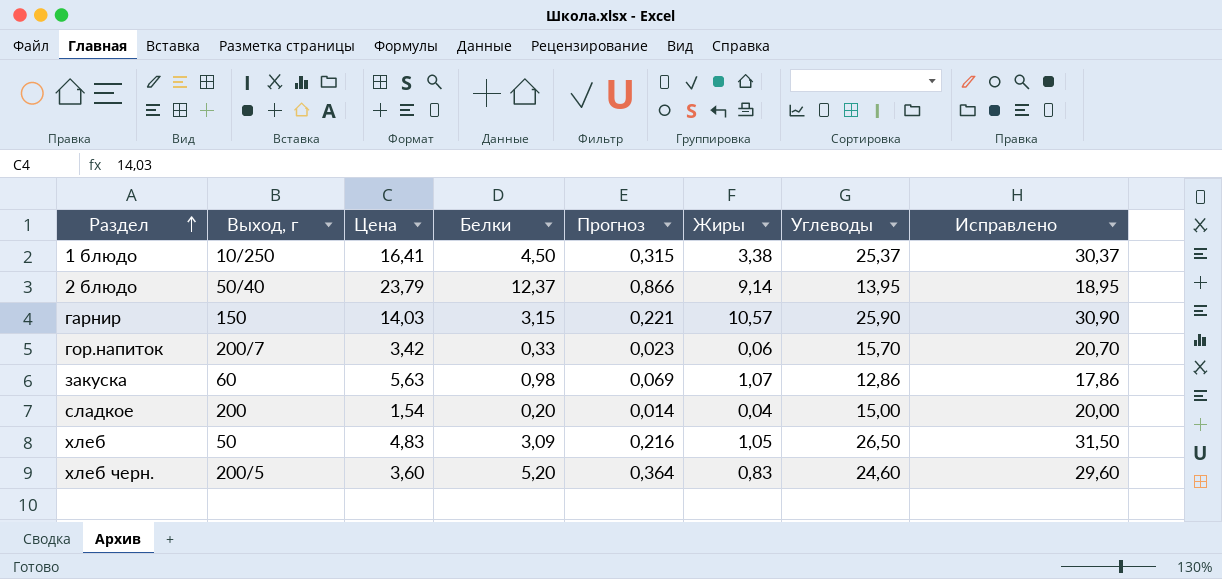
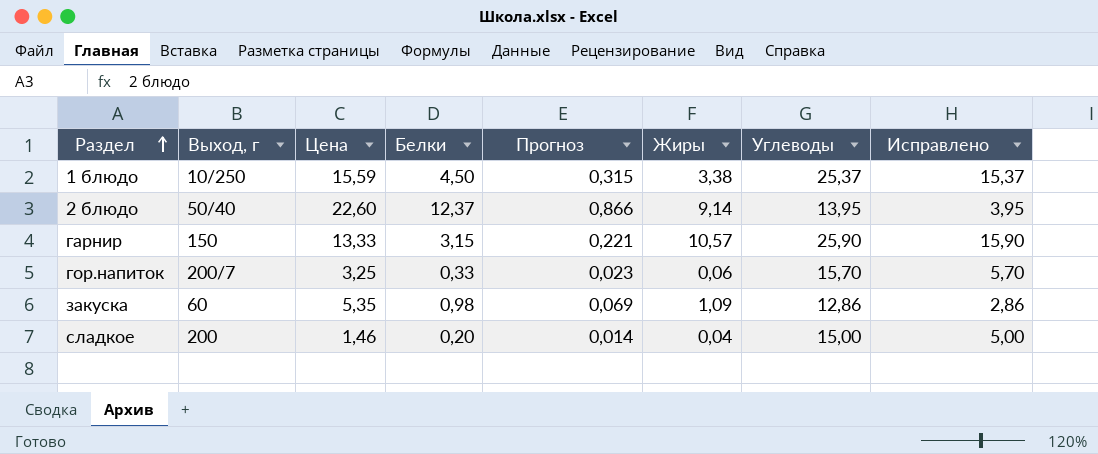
column Исправлено | formula: [Углеводы] + 5 -> [Углеводы] - 10
row хлеб: 50 | 4,83 | 3,09 | 0,216 | 1,05 | 26,50 | 31,50 -> none
row хлеб черн.: 200/5 | 3,60 | 5,20 | 0,364 | 0,83 | 24,60 | 29,60 -> none
1 блюдо | Цена: 16,41 -> 15,59
2 блюдо | Цена: 23,79 -> 22,60
гарнир | Цена: 14,03 -> 13,33
гор.напиток | Цена: 3,42 -> 3,25
закуска | Цена: 5,63 -> 5,35
закуска | Жиры: 1,07 -> 1,09
сладкое | Цена: 1,54 -> 1,46

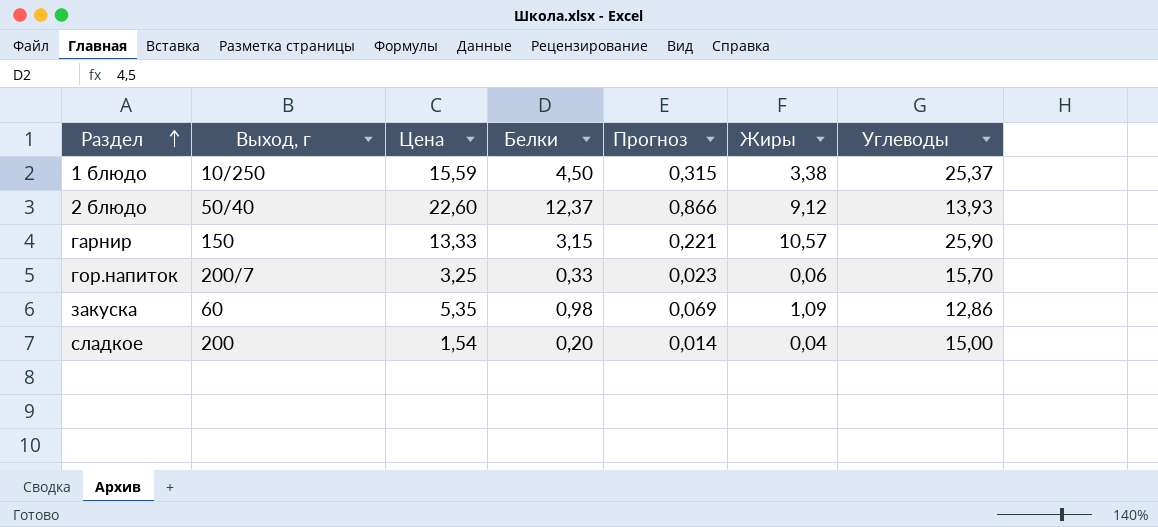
column Исправлено | formula: [Углеводы] - 10 -> none
2 блюдо | Жиры: 9,14 -> 9,12
2 блюдо | Углеводы: 13,95 -> 13,93
сладкое | Цена: 1,46 -> 1,54

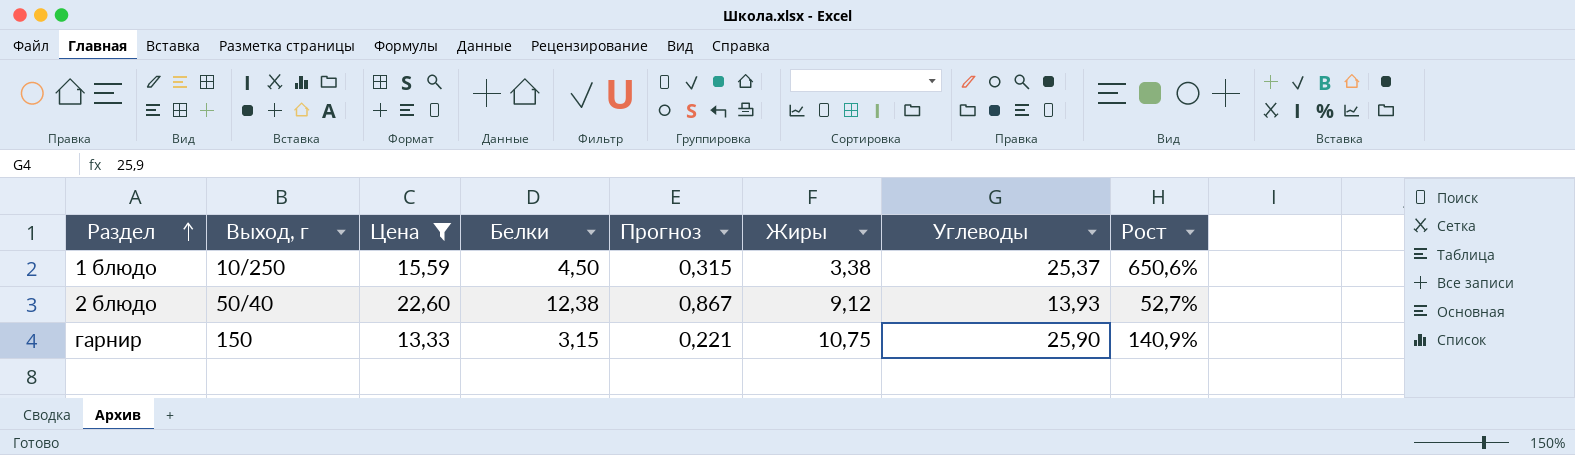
filter: none -> Цена >= 13,33
column Рост | formula: none -> ([Углеводы] - [Жиры]) / [Жиры]
2 блюдо | Белки: 12,37 -> 12,38
2 блюдо | Прогноз: 0,866 -> 0,867
гарнир | Жиры: 10,57 -> 10,75

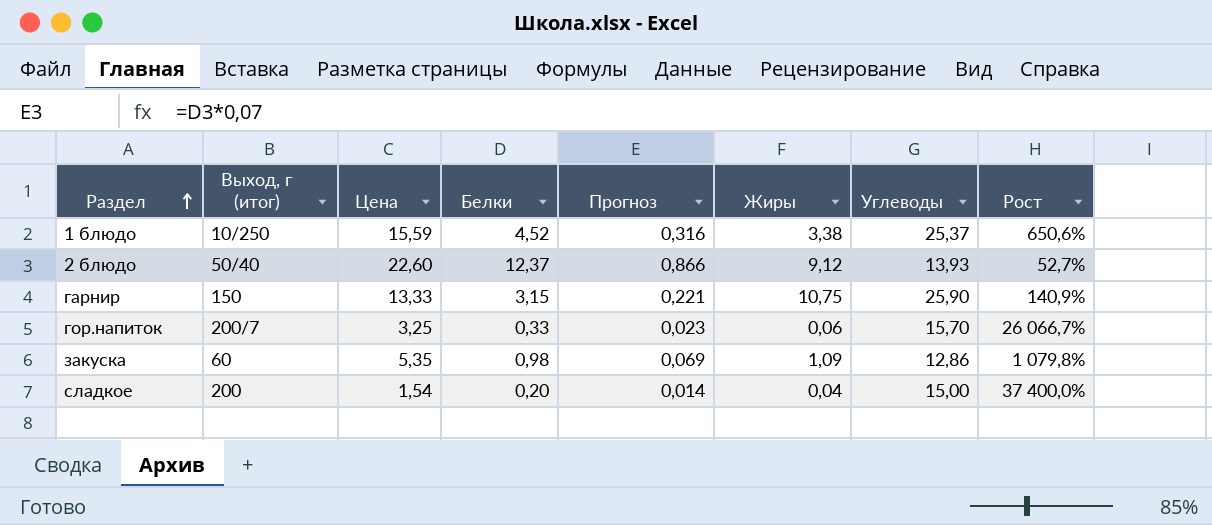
filter: Цена >= 13,33 -> none
column name: Выход, г -> Выход, г (итог)
1 блюдо | Белки: 4,50 -> 4,52
1 блюдо | Прогноз: 0,315 -> 0,316
2 блюдо | Белки: 12,38 -> 12,37
2 блюдо | Прогноз: 0,867 -> 0,866

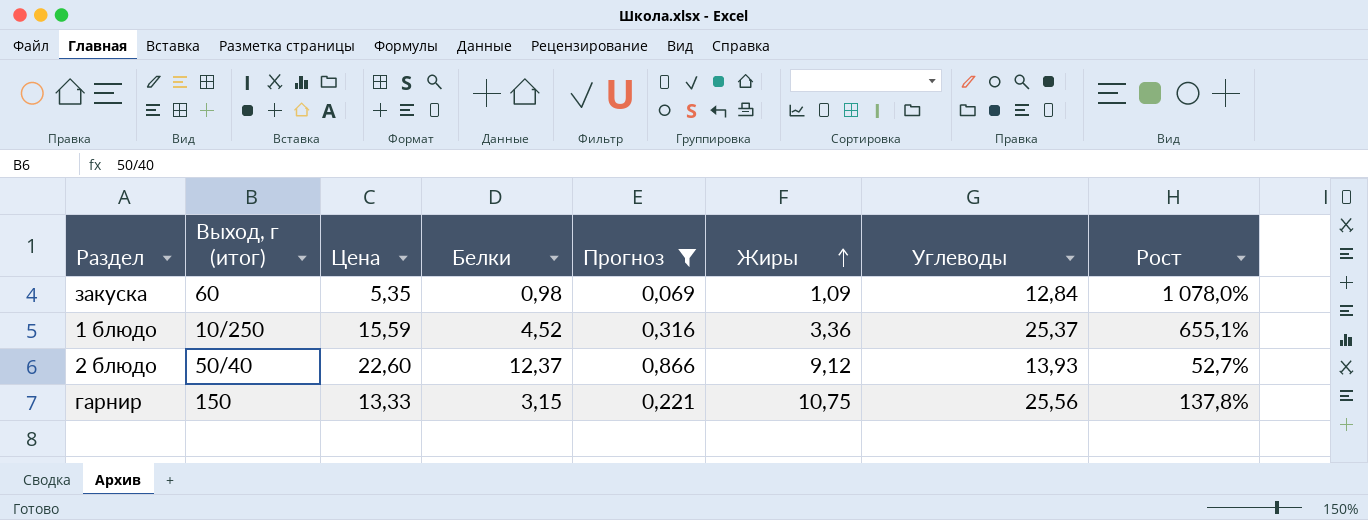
filter: none -> Прогноз >= 0,069
row order: Раздел ascending -> Жиры ascending
закуска | Углеводы: 12,86 -> 12,84
закуска | Рост: 1 079,8% -> 1 078,0%
1 блюдо | Жиры: 3,38 -> 3,36
1 блюдо | Рост: 650,6% -> 655,1%
гарнир | Углеводы: 25,90 -> 25,56
гарнир | Рост: 140,9% -> 137,8%

